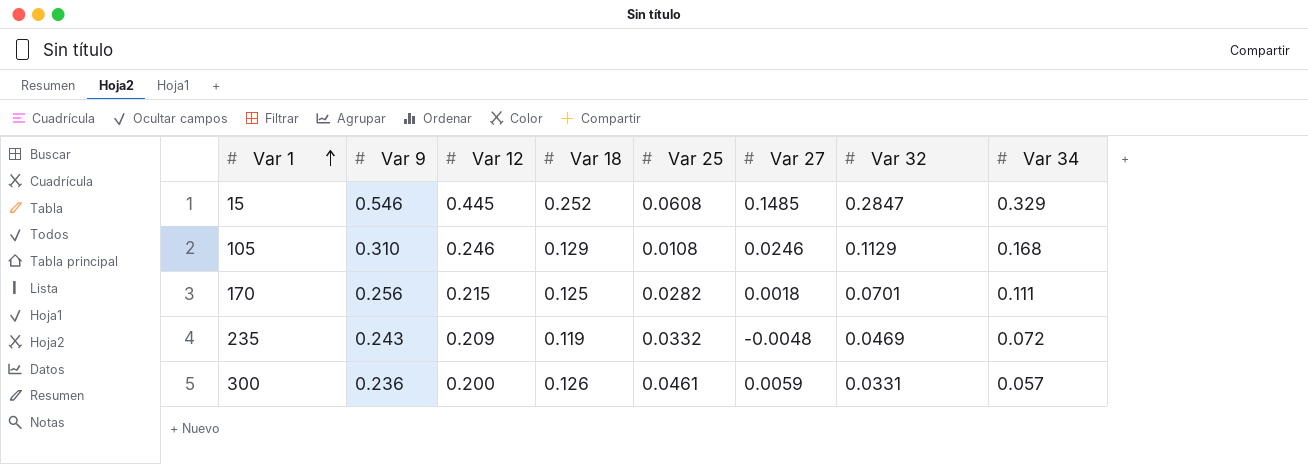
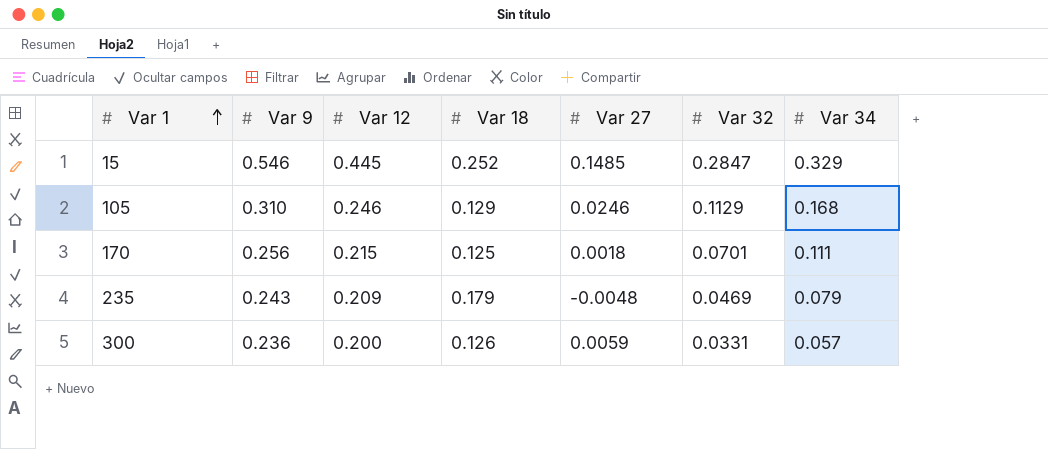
column Var 25 | position: 5 -> none
235 | Var 18: 0.119 -> 0.179
235 | Var 34: 0.072 -> 0.079

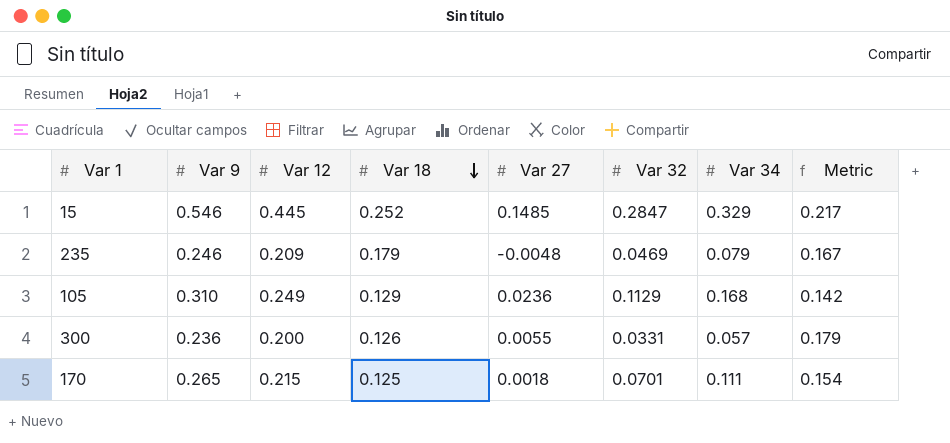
row order: Var 1 ascending -> Var 18 descending
column Metric | formula: none -> [Var 9] - [Var 34]
235 | Var 9: 0.243 -> 0.246
105 | Var 12: 0.246 -> 0.249
105 | Var 27: 0.0246 -> 0.0236
300 | Var 27: 0.0059 -> 0.0055
170 | Var 9: 0.256 -> 0.265

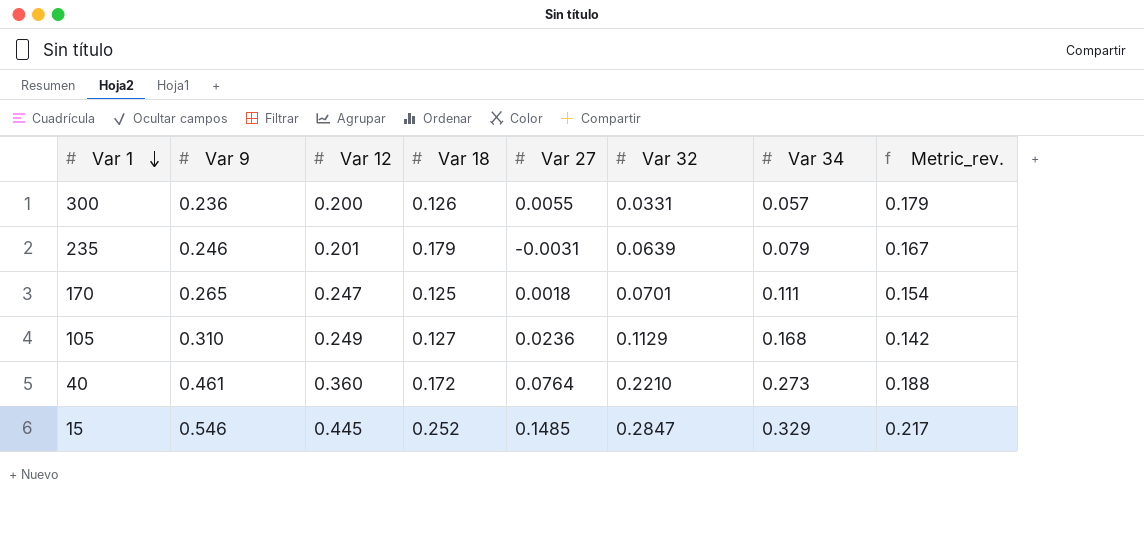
row order: Var 18 descending -> Var 1 descending
column name: Metric -> Metric_rev.
235 | Var 12: 0.209 -> 0.201
235 | Var 27: -0.0048 -> -0.0031
235 | Var 32: 0.0469 -> 0.0639
170 | Var 12: 0.215 -> 0.247
105 | Var 18: 0.129 -> 0.127
row 40: none -> 0.461 | 0.360 | 0.172 | 0.0764 | 0.2210 | 0.273 | 0.188

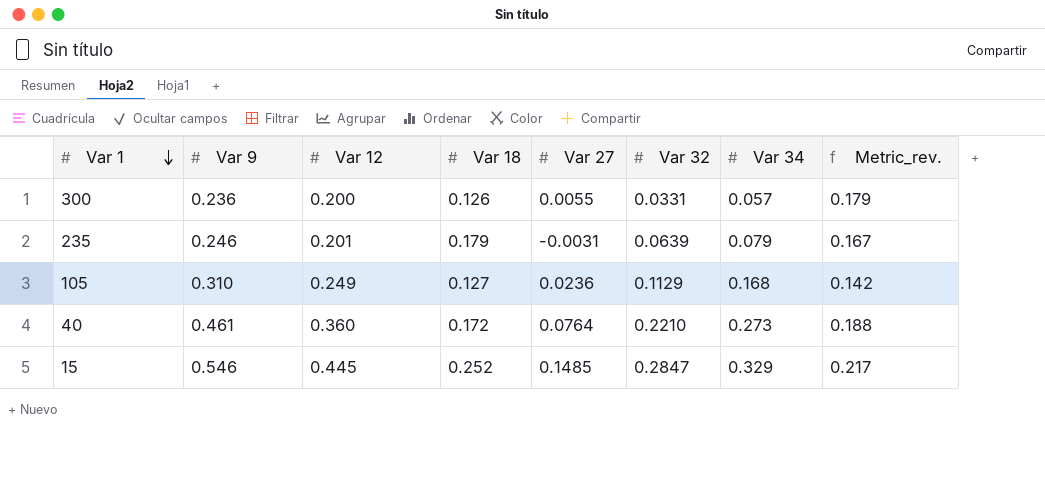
row 170: 0.265 | 0.247 | 0.125 | 0.0018 | 0.0701 | 0.111 | 0.154 -> none

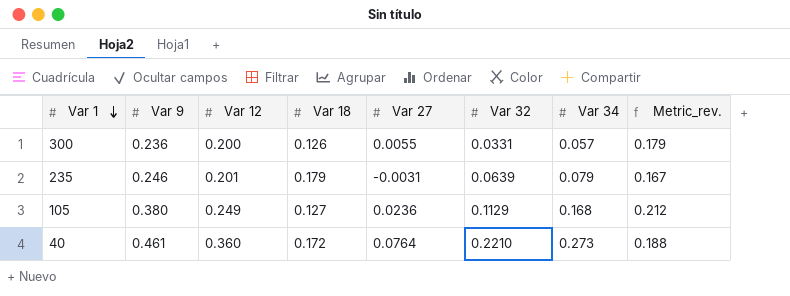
row 15: 0.546 | 0.445 | 0.252 | 0.1485 | 0.2847 | 0.329 | 0.217 -> none
105 | Var 9: 0.310 -> 0.380
105 | Metric_rev.: 0.142 -> 0.212

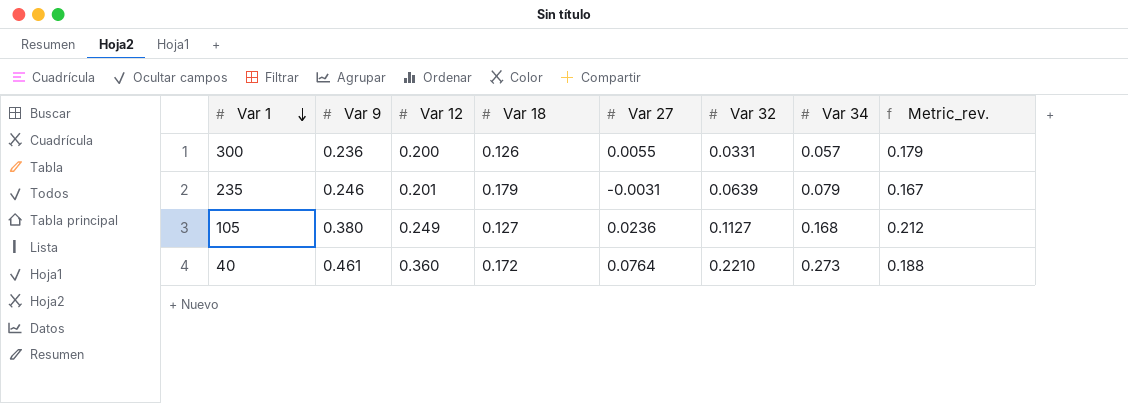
105 | Var 32: 0.1129 -> 0.1127

